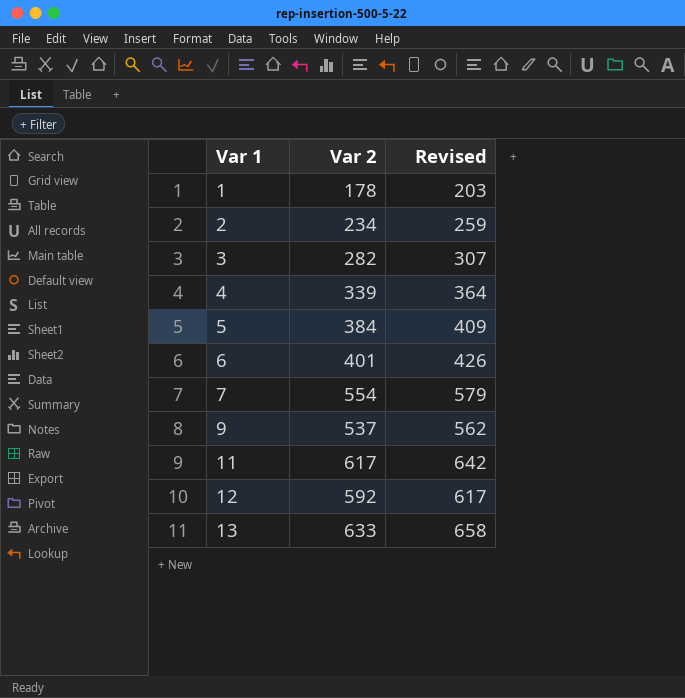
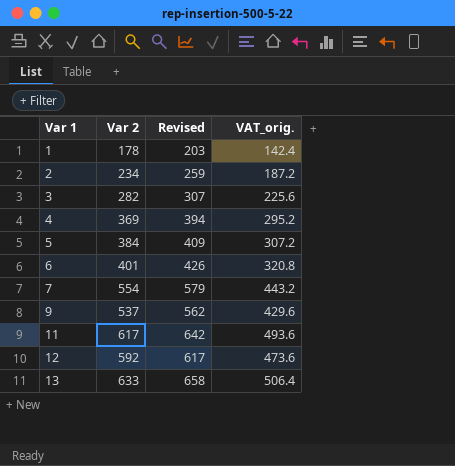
column VAT_orig. | formula: none -> [Var 2] * 0.8
4 | Var 2: 339 -> 369
4 | Revised: 364 -> 394

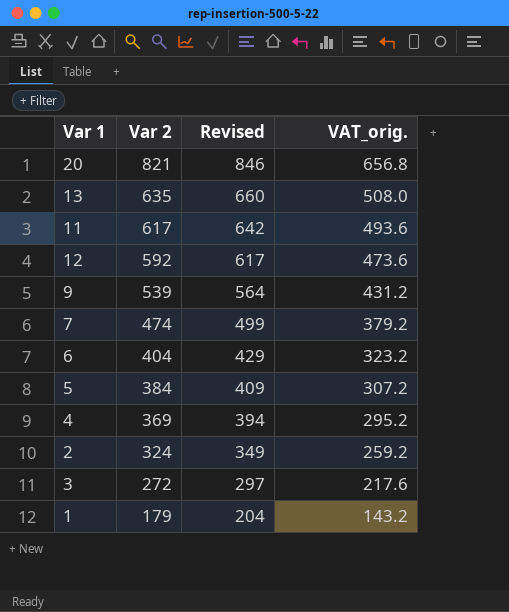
row order: Var 1 ascending -> Var 2 descending
row 20: none -> 821 | 846 | 656.8
13 | Var 2: 633 -> 635
13 | Revised: 658 -> 660
13 | VAT_orig.: 506.4 -> 508.0
9 | Var 2: 537 -> 539
9 | Revised: 562 -> 564
9 | VAT_orig.: 429.6 -> 431.2
7 | Var 2: 554 -> 474
7 | Revised: 579 -> 499
7 | VAT_orig.: 443.2 -> 379.2
6 | Var 2: 401 -> 404
6 | Revised: 426 -> 429
6 | VAT_orig.: 320.8 -> 323.2
2 | Var 2: 234 -> 324
2 | Revised: 259 -> 349
2 | VAT_orig.: 187.2 -> 259.2
3 | Var 2: 282 -> 272
3 | Revised: 307 -> 297
3 | VAT_orig.: 225.6 -> 217.6
1 | Var 2: 178 -> 179
1 | Revised: 203 -> 204
1 | VAT_orig.: 142.4 -> 143.2

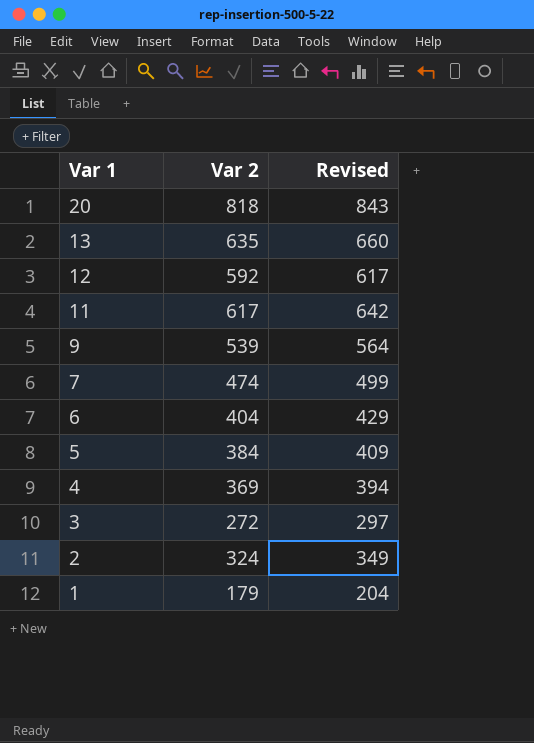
row order: Var 2 descending -> Var 1 descending
column VAT_orig. | formula: [Var 2] * 0.8 -> none
20 | Var 2: 821 -> 818
20 | Revised: 846 -> 843

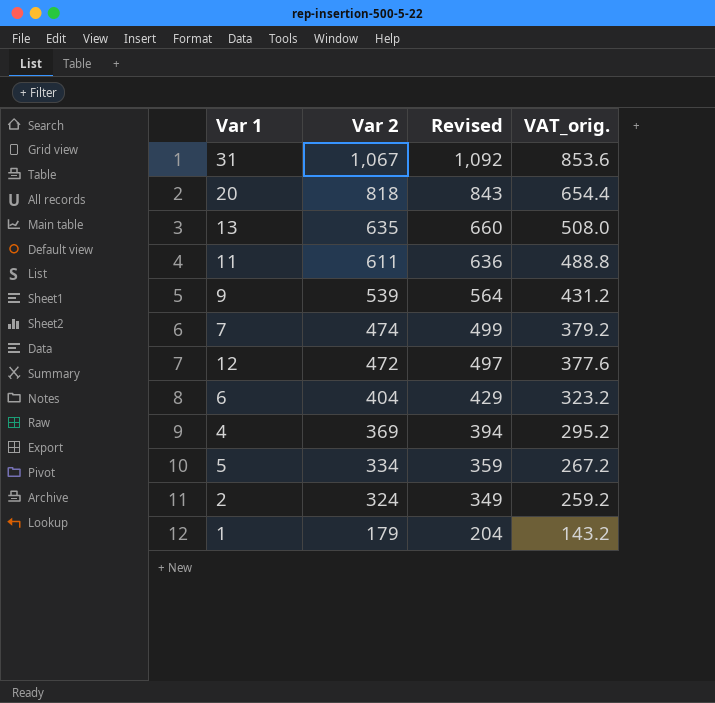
row order: Var 1 descending -> Var 2 descending
column VAT_orig. | formula: none -> [Var 2] * 0.8
row 3: 272 | 297 -> none
row 31: none -> 1,067 | 1,092 | 853.6
11 | Var 2: 617 -> 611
11 | Revised: 642 -> 636
12 | Var 2: 592 -> 472
12 | Revised: 617 -> 497
5 | Var 2: 384 -> 334
5 | Revised: 409 -> 359

